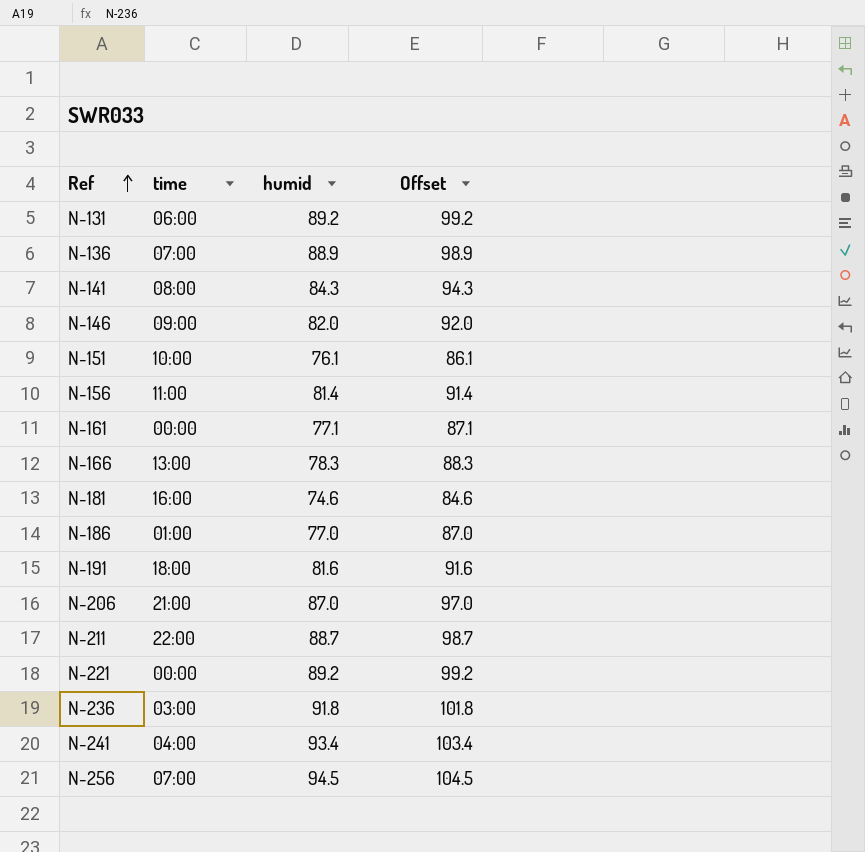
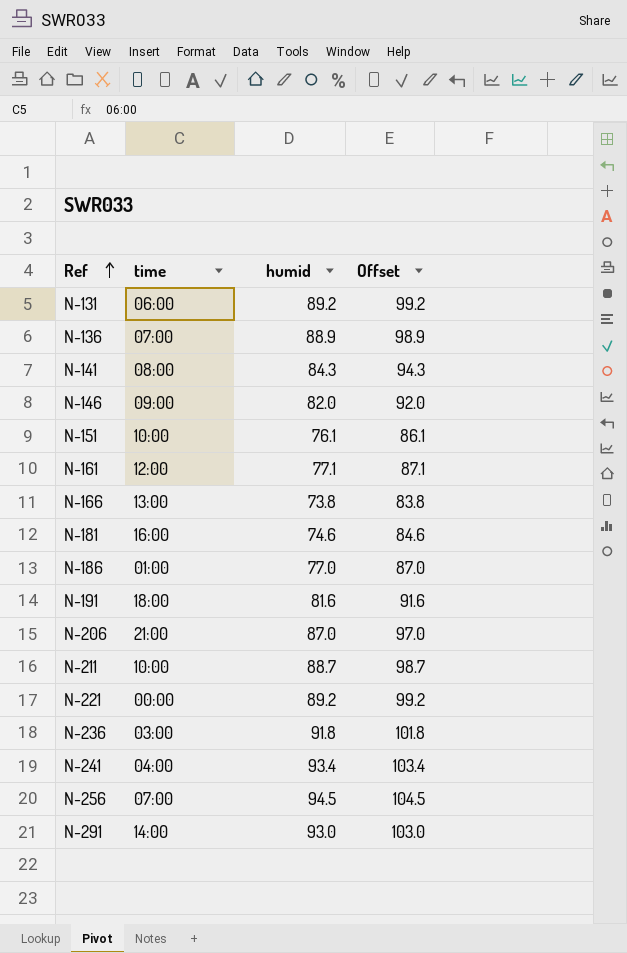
row N-156: 11:00 | 81.4 | 91.4 -> none
N-161 | time: 00:00 -> 12:00
N-166 | humid: 78.3 -> 73.8
N-166 | Offset: 88.3 -> 83.8
N-211 | time: 22:00 -> 10:00
row N-291: none -> 14:00 | 93.0 | 103.0

